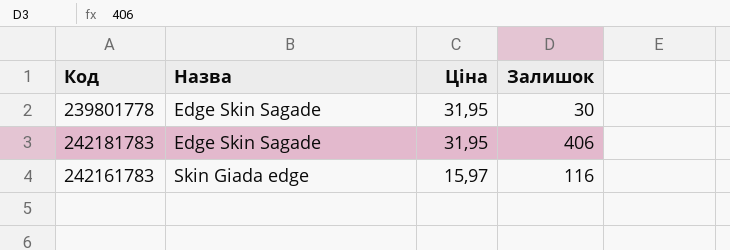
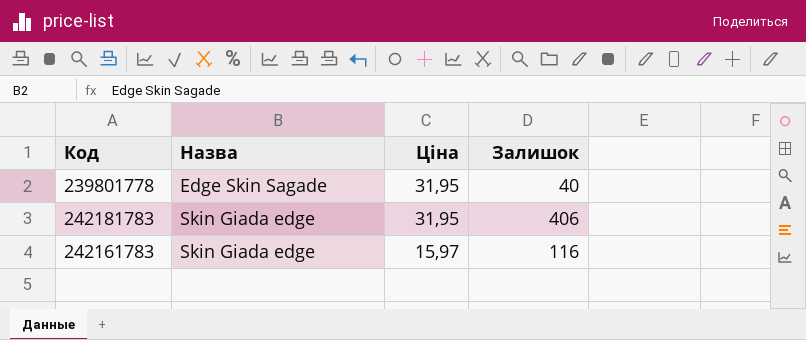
239801778 | Залишок: 30 -> 40
242181783 | Назва: Edge Skin Sagade -> Skin Giada edge

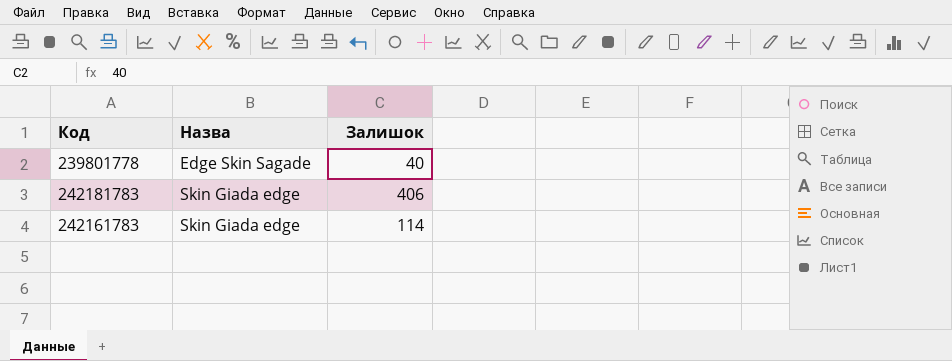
column Ціна | position: 3 -> none
242161783 | Залишок: 116 -> 114

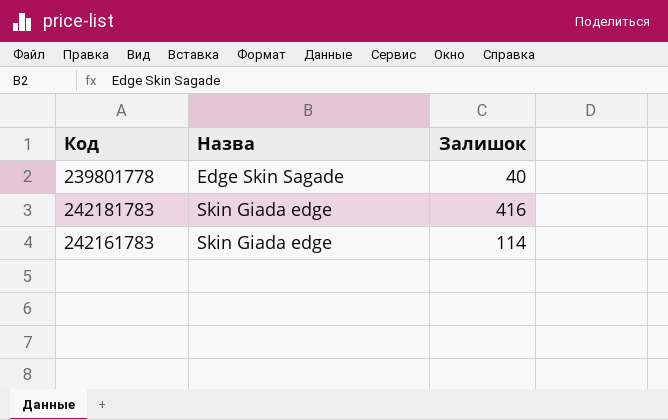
242181783 | Залишок: 406 -> 416

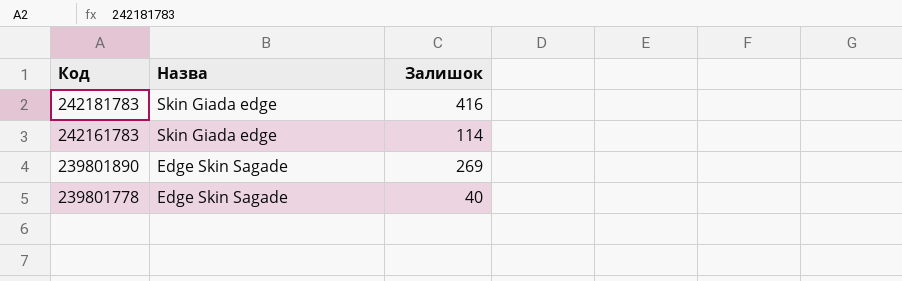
row order: Назва ascending -> Код descending
row 239801890: none -> Edge Skin Sagade | 269

